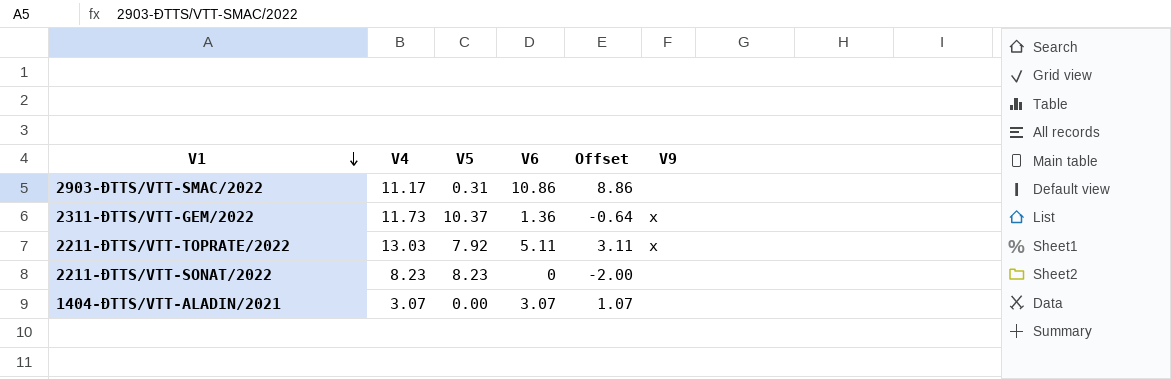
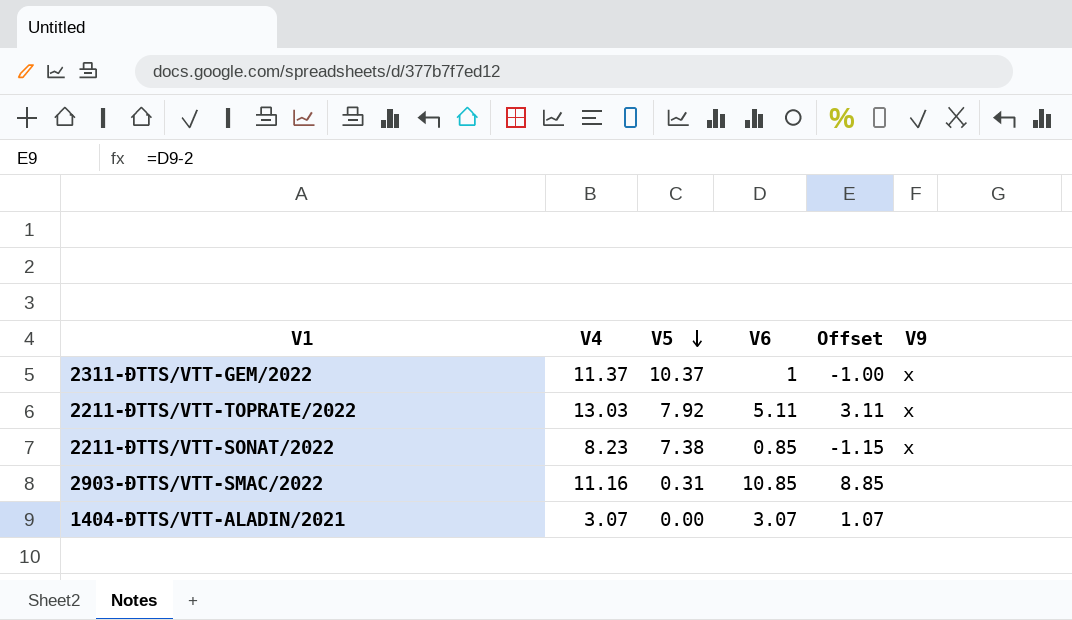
row order: V1 descending -> V5 descending
2311-ĐTTS/VTT-GEM/2022 | V4: 11.73 -> 11.37
2311-ĐTTS/VTT-GEM/2022 | V6: 1.36 -> 1
2311-ĐTTS/VTT-GEM/2022 | Offset: -0.64 -> -1.00
2211-ĐTTS/VTT-SONAT/2022 | V5: 8.23 -> 7.38
2211-ĐTTS/VTT-SONAT/2022 | V6: 0 -> 0.85
2211-ĐTTS/VTT-SONAT/2022 | Offset: -2.00 -> -1.15
2211-ĐTTS/VTT-SONAT/2022 | V9: none -> x
2903-ĐTTS/VTT-SMAC/2022 | V4: 11.17 -> 11.16
2903-ĐTTS/VTT-SMAC/2022 | V6: 10.86 -> 10.85
2903-ĐTTS/VTT-SMAC/2022 | Offset: 8.86 -> 8.85

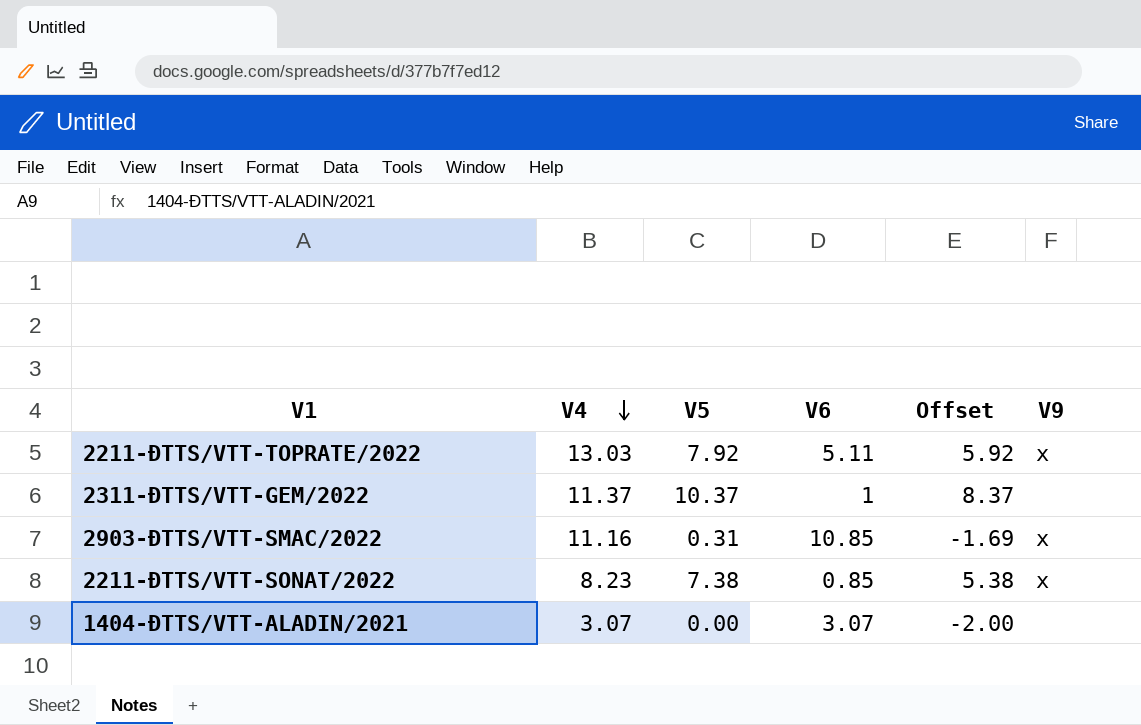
row order: V5 descending -> V4 descending
column Offset | formula: [V6] - 2 -> [V5] - 2
2311-ĐTTS/VTT-GEM/2022 | V9: x -> none
2903-ĐTTS/VTT-SMAC/2022 | V9: none -> x

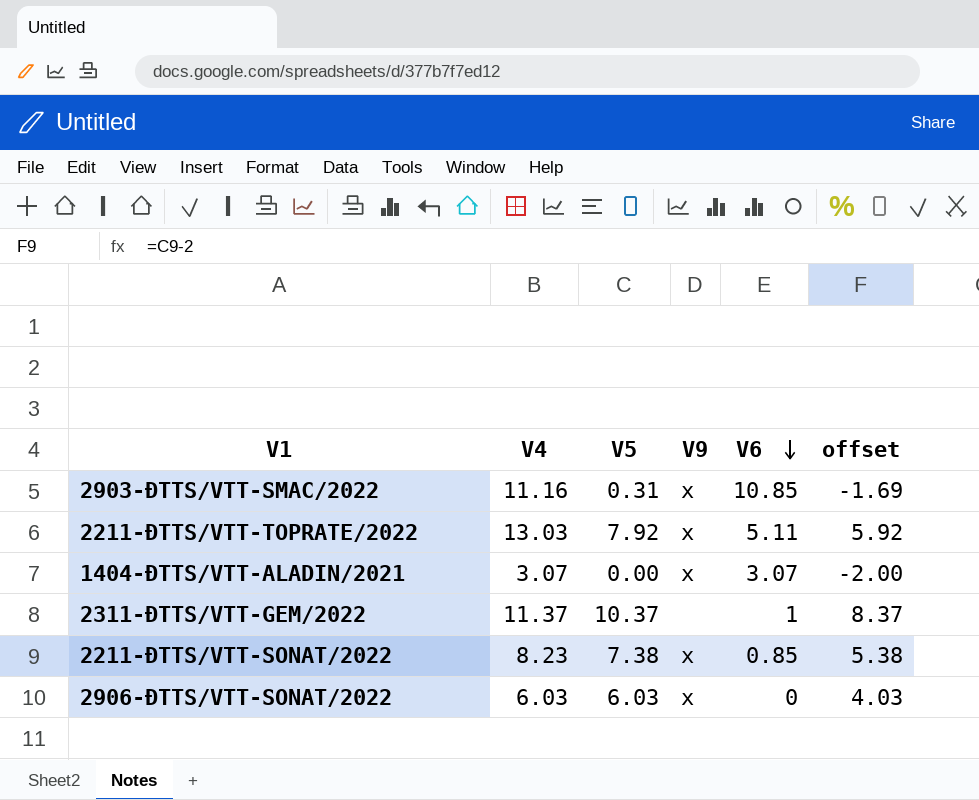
row order: V4 descending -> V6 descending
column V9 | position: 6 -> 4
column name: Offset -> offset
1404-ĐTTS/VTT-ALADIN/2021 | V9: none -> x
row 2906-ĐTTS/VTT-SONAT/2022: none -> 6.03 | 6.03 | x | 0 | 4.03

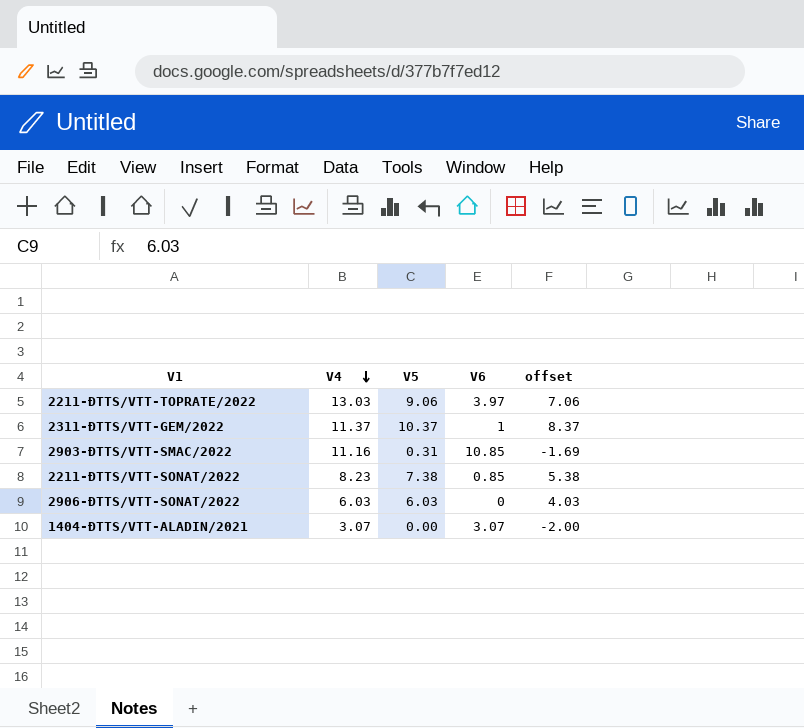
row order: V6 descending -> V4 descending
column V9 | position: 4 -> none
2211-ĐTTS/VTT-TOPRATE/2022 | V5: 7.92 -> 9.06
2211-ĐTTS/VTT-TOPRATE/2022 | V6: 5.11 -> 3.97
2211-ĐTTS/VTT-TOPRATE/2022 | offset: 5.92 -> 7.06

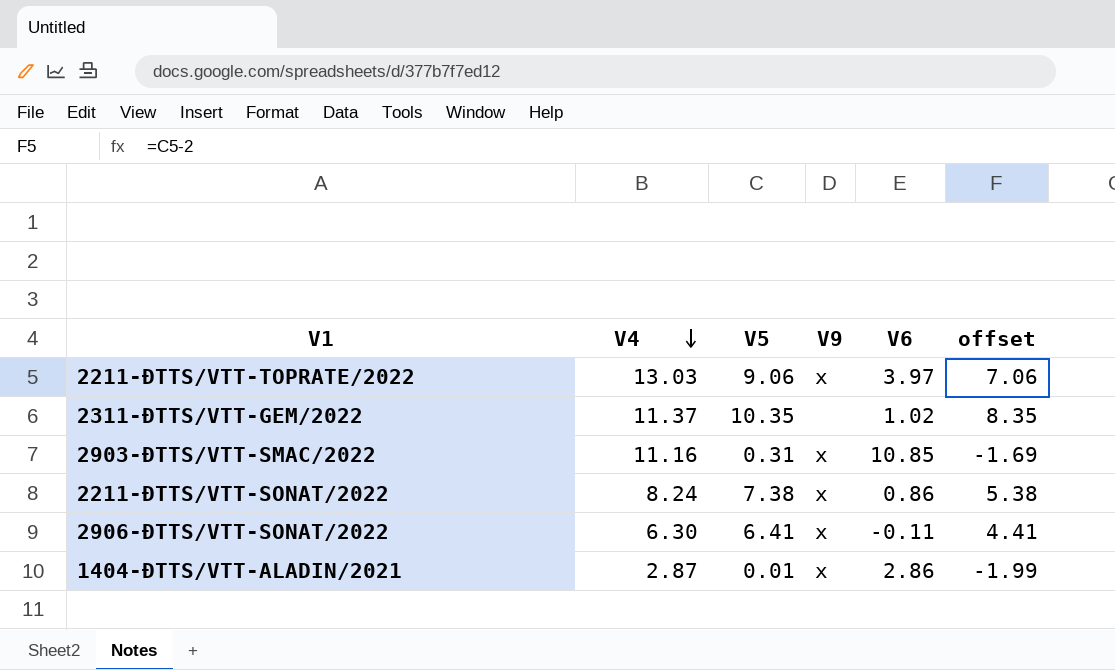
column V9 | position: none -> 4
2311-ĐTTS/VTT-GEM/2022 | V5: 10.37 -> 10.35
2311-ĐTTS/VTT-GEM/2022 | V6: 1 -> 1.02
2311-ĐTTS/VTT-GEM/2022 | offset: 8.37 -> 8.35
2211-ĐTTS/VTT-SONAT/2022 | V4: 8.23 -> 8.24
2211-ĐTTS/VTT-SONAT/2022 | V6: 0.85 -> 0.86
2906-ĐTTS/VTT-SONAT/2022 | V4: 6.03 -> 6.30
2906-ĐTTS/VTT-SONAT/2022 | V5: 6.03 -> 6.41
2906-ĐTTS/VTT-SONAT/2022 | V6: 0 -> -0.11
2906-ĐTTS/VTT-SONAT/2022 | offset: 4.03 -> 4.41
1404-ĐTTS/VTT-ALADIN/2021 | V4: 3.07 -> 2.87
1404-ĐTTS/VTT-ALADIN/2021 | V5: 0.00 -> 0.01
1404-ĐTTS/VTT-ALADIN/2021 | V6: 3.07 -> 2.86
1404-ĐTTS/VTT-ALADIN/2021 | offset: -2.00 -> -1.99

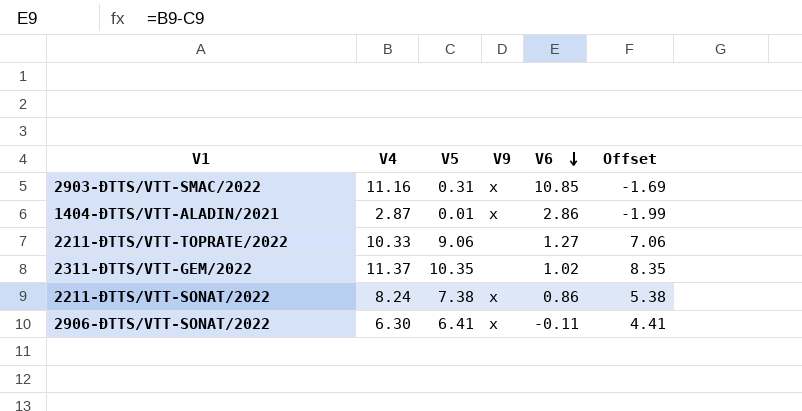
row order: V4 descending -> V6 descending
column name: offset -> Offset
2211-ĐTTS/VTT-TOPRATE/2022 | V4: 13.03 -> 10.33
2211-ĐTTS/VTT-TOPRATE/2022 | V9: x -> none
2211-ĐTTS/VTT-TOPRATE/2022 | V6: 3.97 -> 1.27

